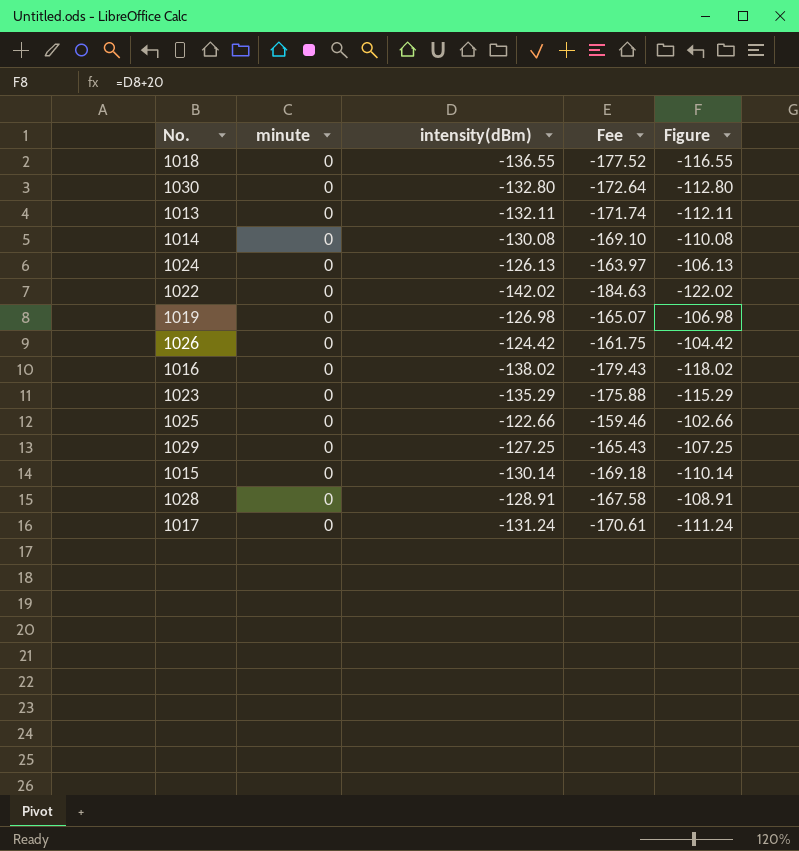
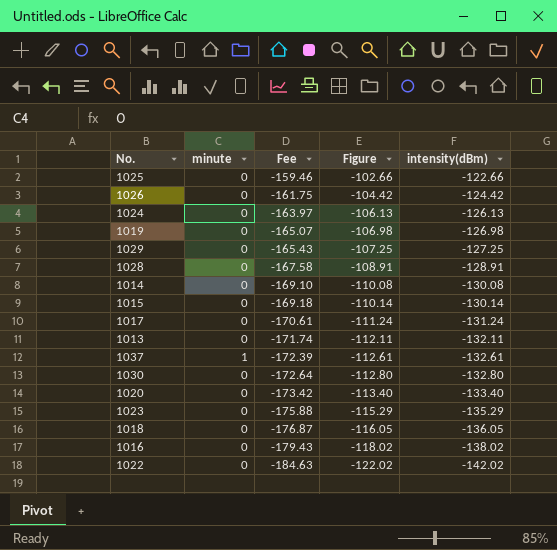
row order: none -> Fee descending
column intensity(dBm) | position: 3 -> 5
row 1037: none -> 1 | -172.39 | -112.61 | -132.61
row 1020: none -> 0 | -173.42 | -113.40 | -133.40
1018 | Fee: -177.52 -> -176.87
1018 | Figure: -116.55 -> -116.05
1018 | intensity(dBm): -136.55 -> -136.05

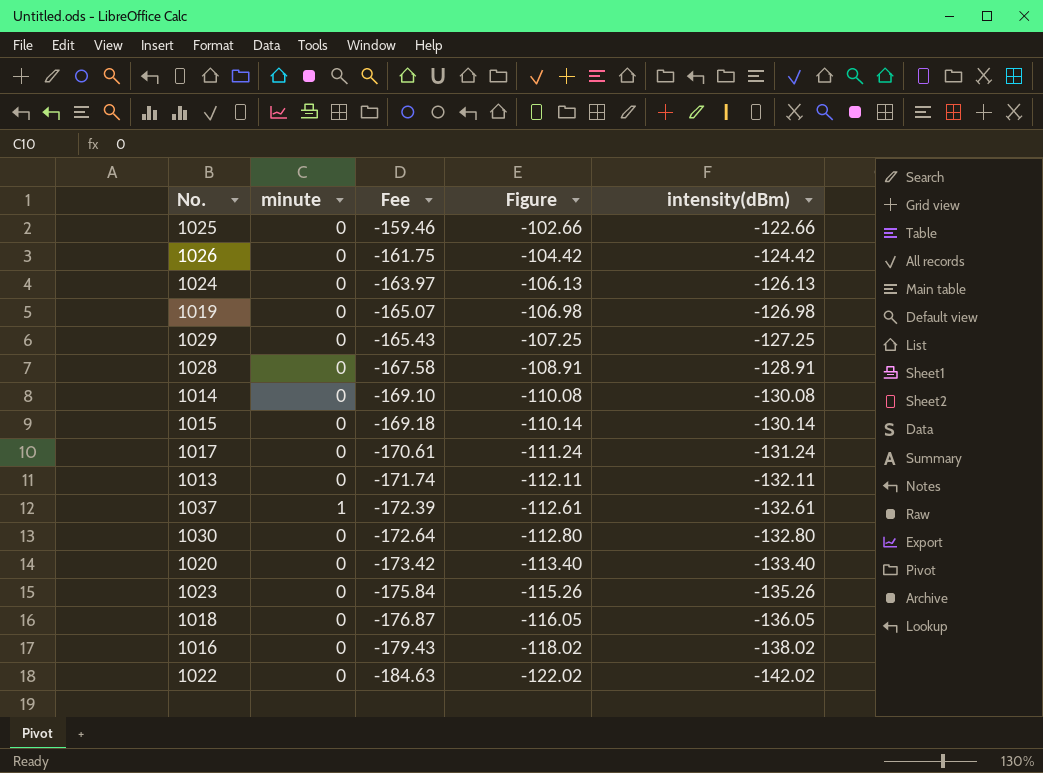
1023 | Fee: -175.88 -> -175.84
1023 | Figure: -115.29 -> -115.26
1023 | intensity(dBm): -135.29 -> -135.26

